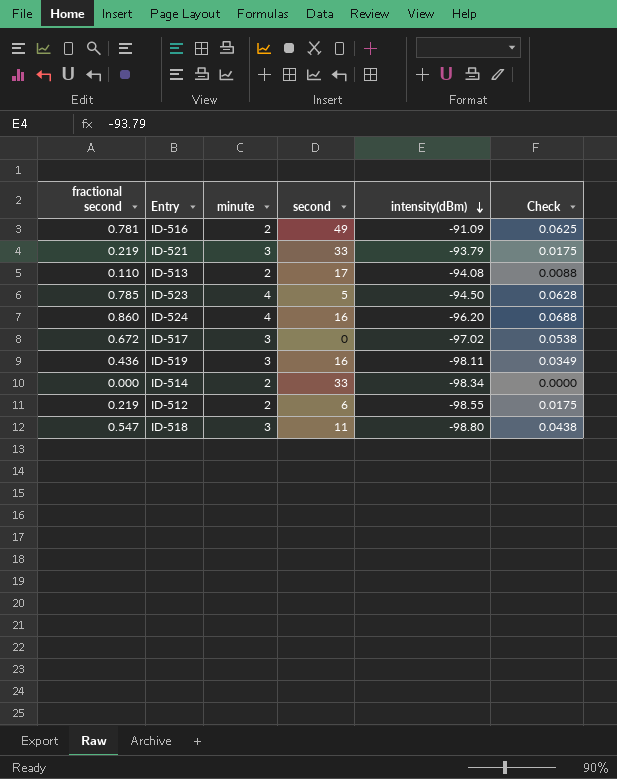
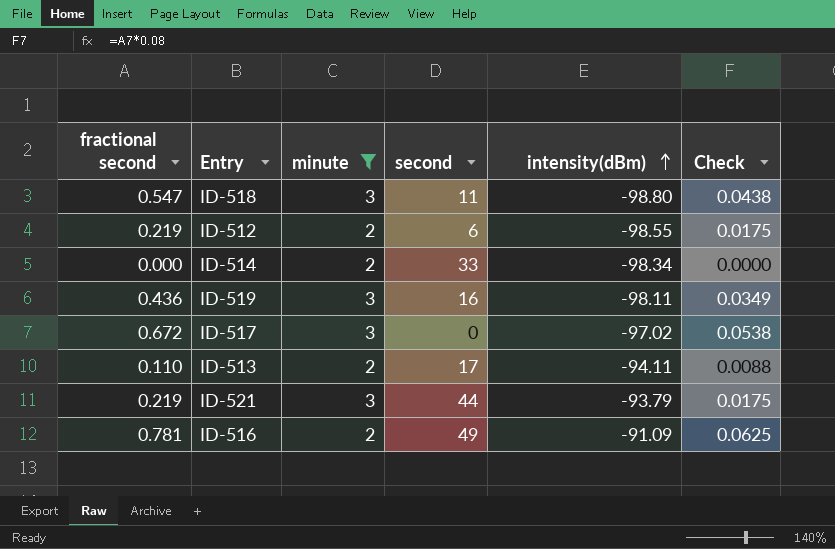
filter: none -> minute != 4
row order: intensity(dBm) descending -> intensity(dBm) ascending
ID-513 | intensity(dBm): -94.08 -> -94.11
ID-521 | second: 33 -> 44

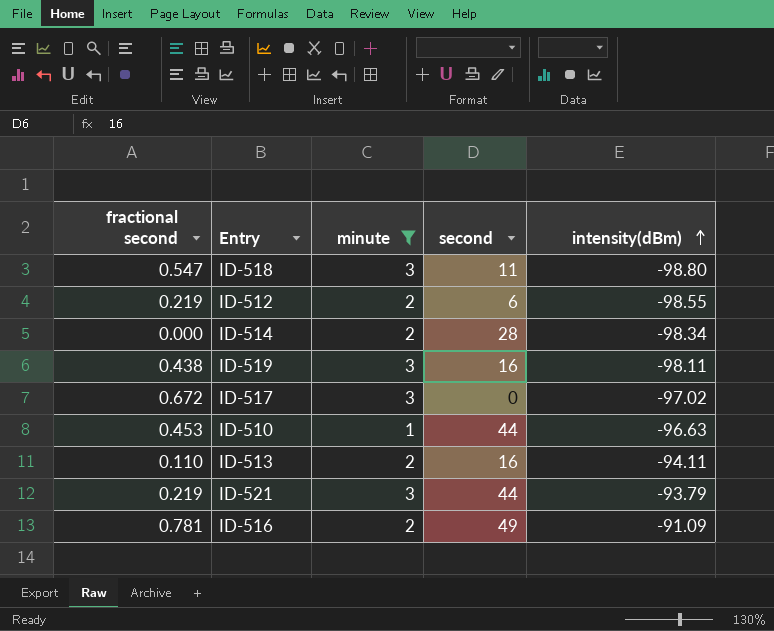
column Check | formula: [fractional second] * 0.08 -> none
ID-514 | second: 33 -> 28
ID-519 | fractional second: 0.436 -> 0.438
row ID-510: none -> 0.453 | 1 | 44 | -96.63
ID-513 | second: 17 -> 16

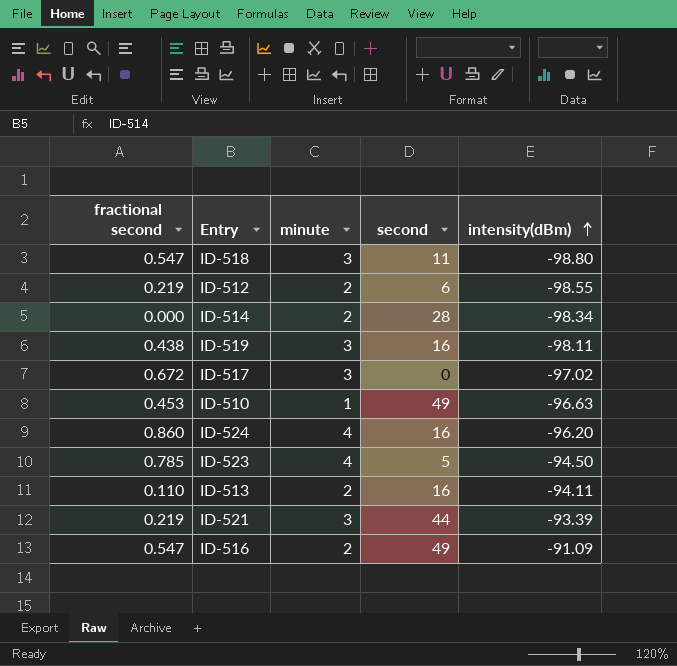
filter: minute != 4 -> none
ID-510 | second: 44 -> 49
ID-521 | intensity(dBm): -93.79 -> -93.39
ID-516 | fractional second: 0.781 -> 0.547

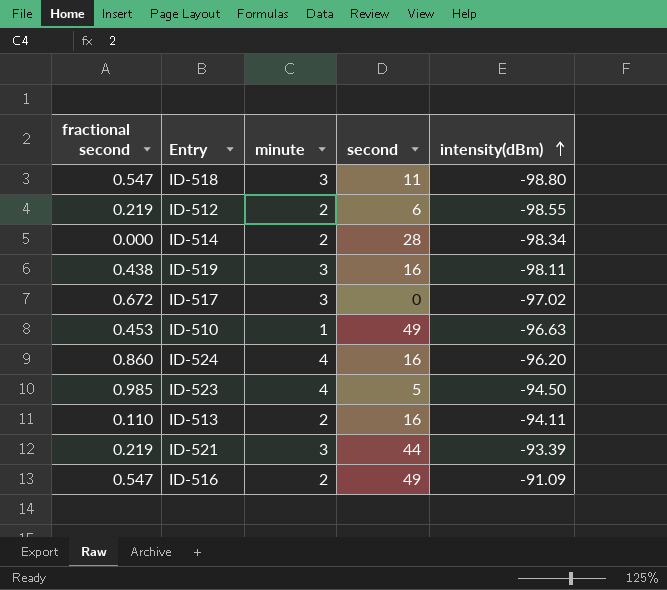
ID-523 | fractional second: 0.785 -> 0.985

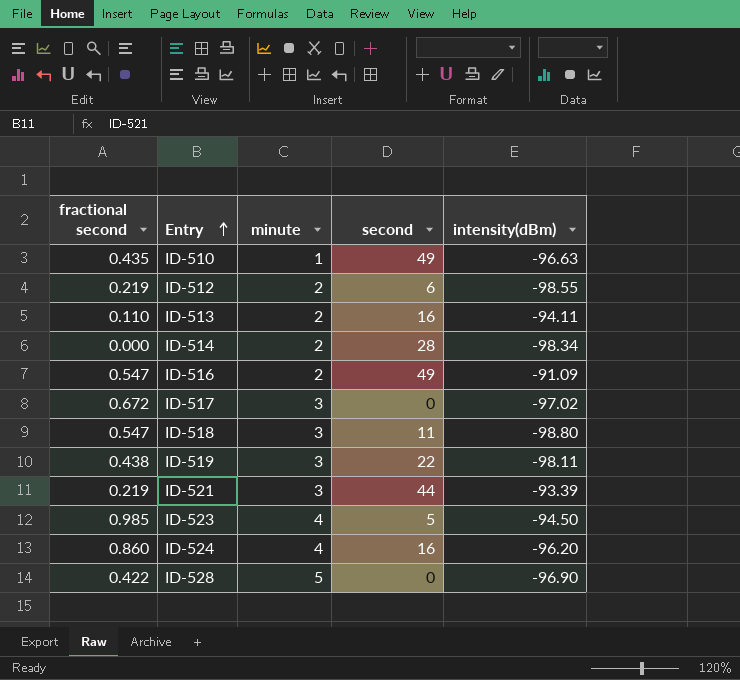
row order: intensity(dBm) ascending -> Entry ascending
ID-510 | fractional second: 0.453 -> 0.435
ID-519 | second: 16 -> 22
row ID-528: none -> 0.422 | 5 | 0 | -96.90

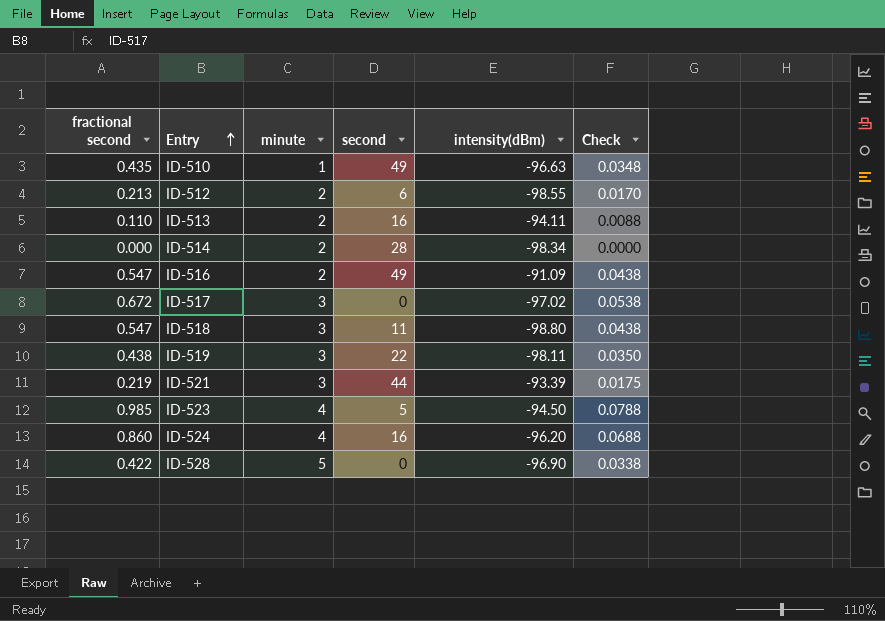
column Check | formula: none -> [fractional second] * 0.08
ID-512 | fractional second: 0.219 -> 0.213

